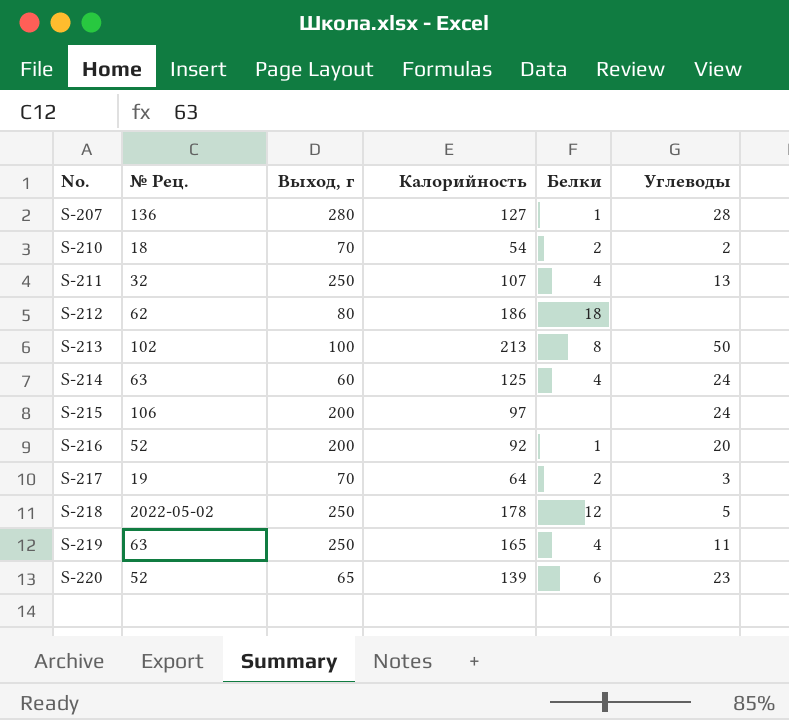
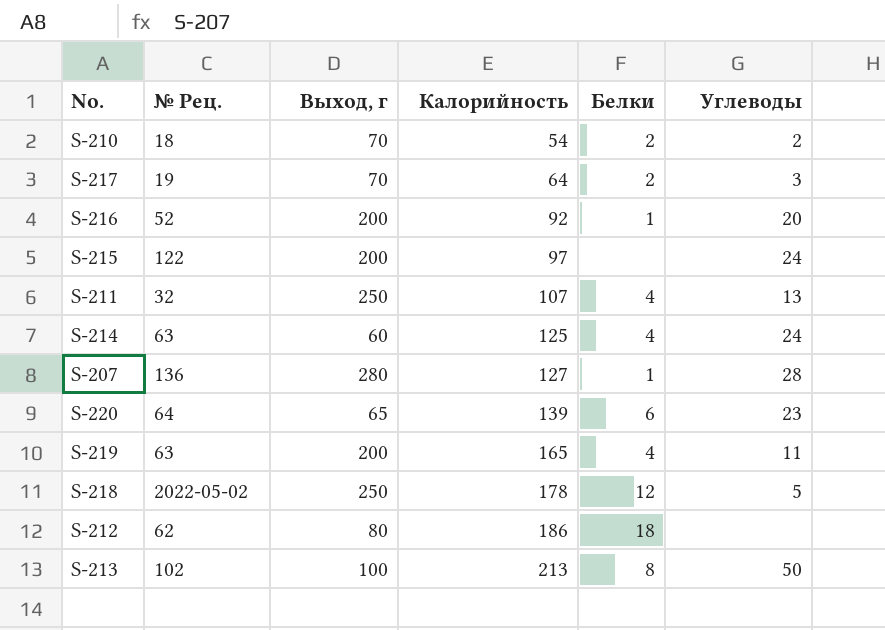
row order: No. ascending -> Калорийность ascending
S-215 | № Рец.: 106 -> 122
S-220 | № Рец.: 52 -> 64
S-219 | Выход, г: 250 -> 200

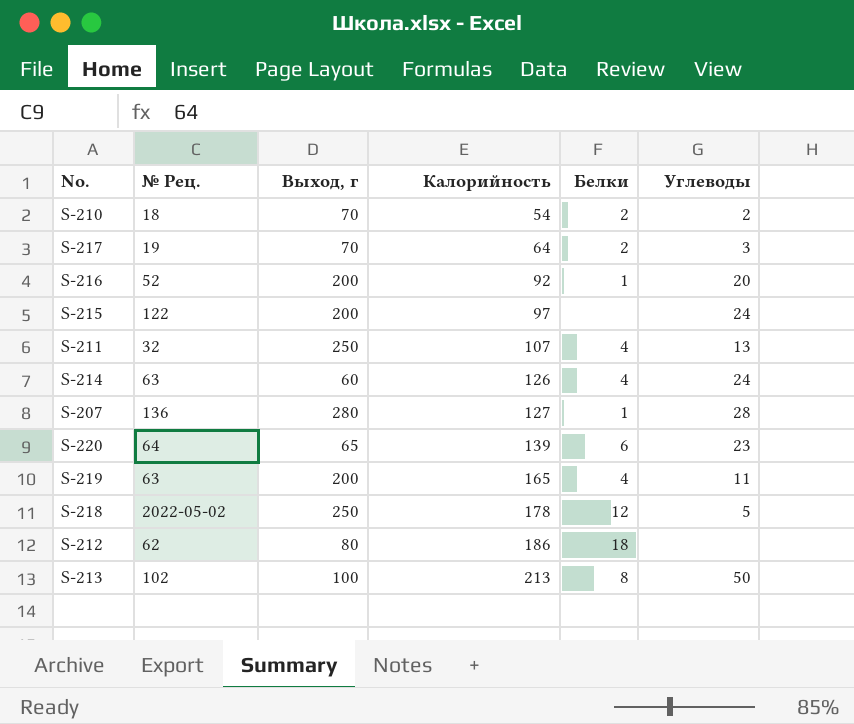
S-214 | Калорийность: 125 -> 126

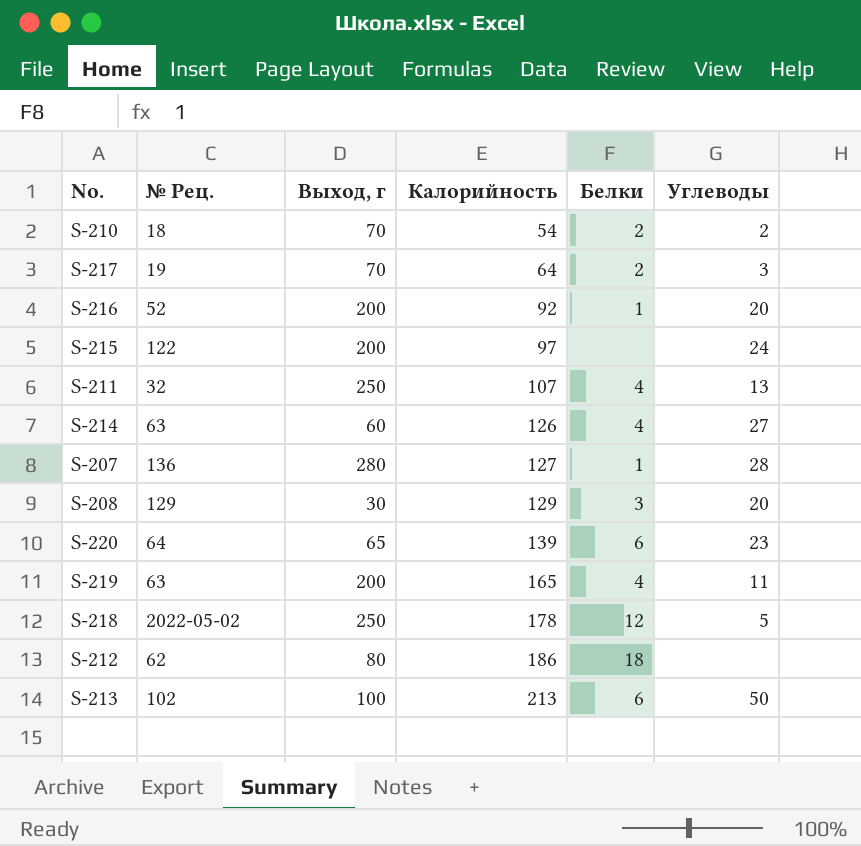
S-214 | Углеводы: 24 -> 27
row S-208: none -> 129 | 30 | 129 | 3 | 20
S-213 | Белки: 8 -> 6

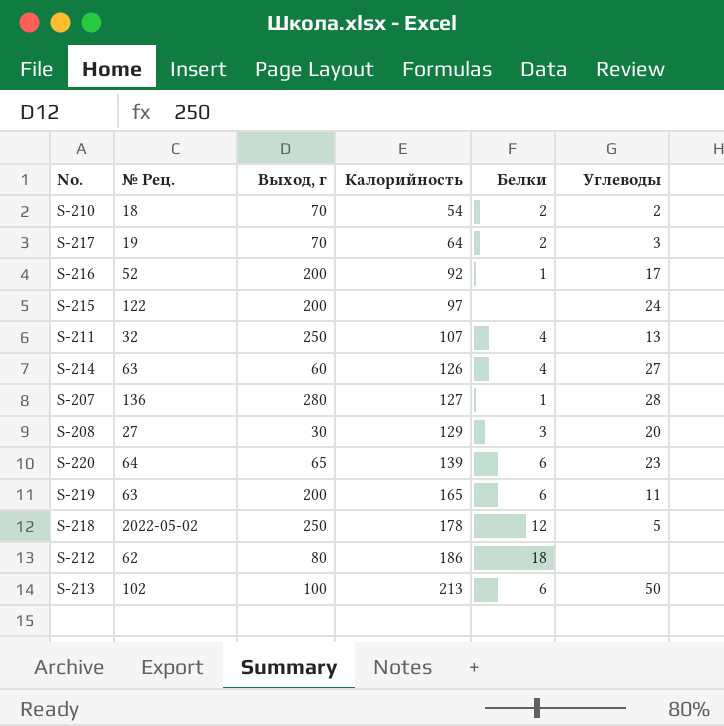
S-216 | Углеводы: 20 -> 17
S-208 | № Рец.: 129 -> 27
S-219 | Белки: 4 -> 6

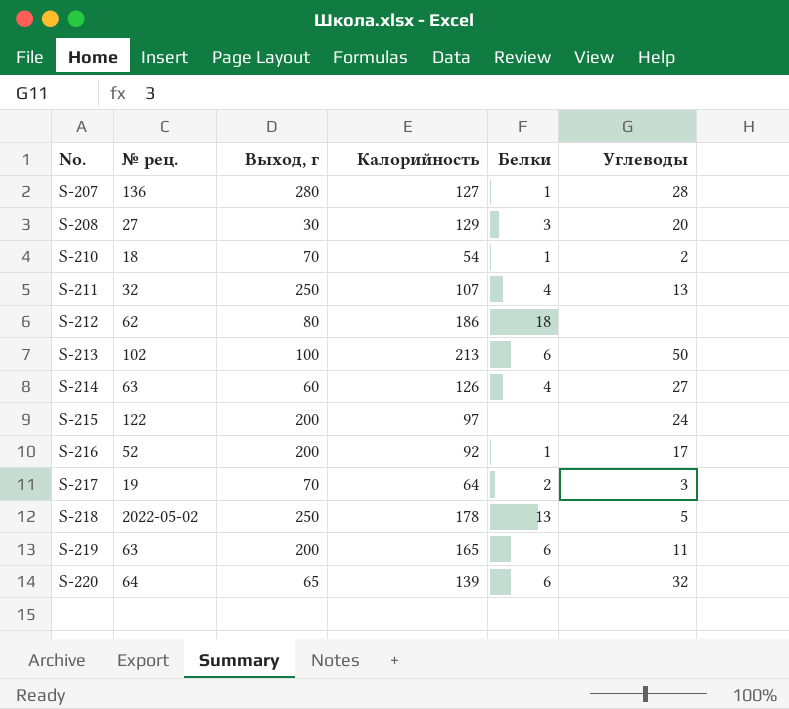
row order: Калорийность ascending -> No. ascending
column name: № Рец. -> № рец.
S-210 | Белки: 2 -> 1
S-218 | Белки: 12 -> 13
S-220 | Углеводы: 23 -> 32

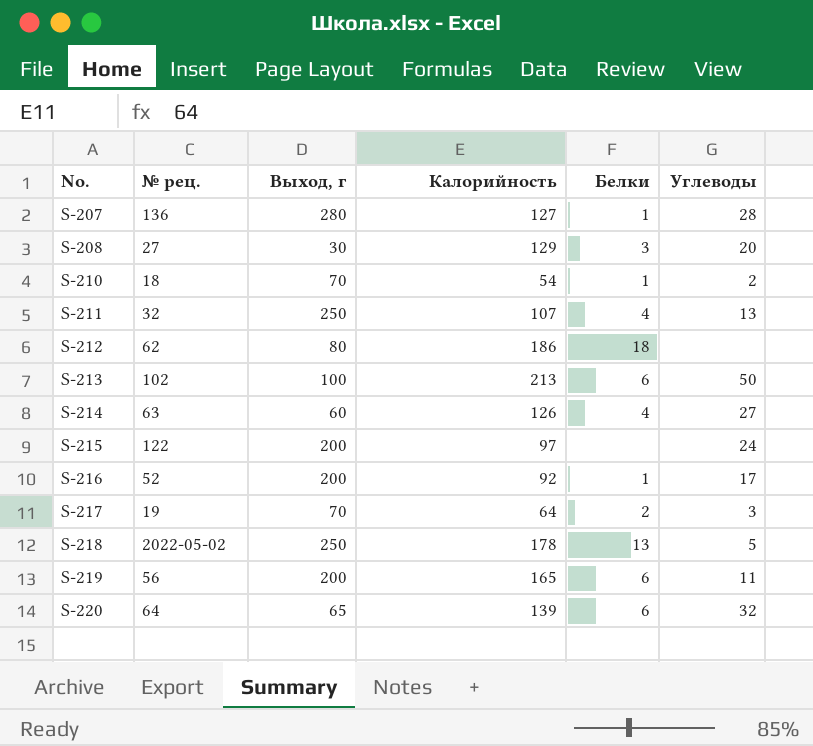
S-219 | № рец.: 63 -> 56

